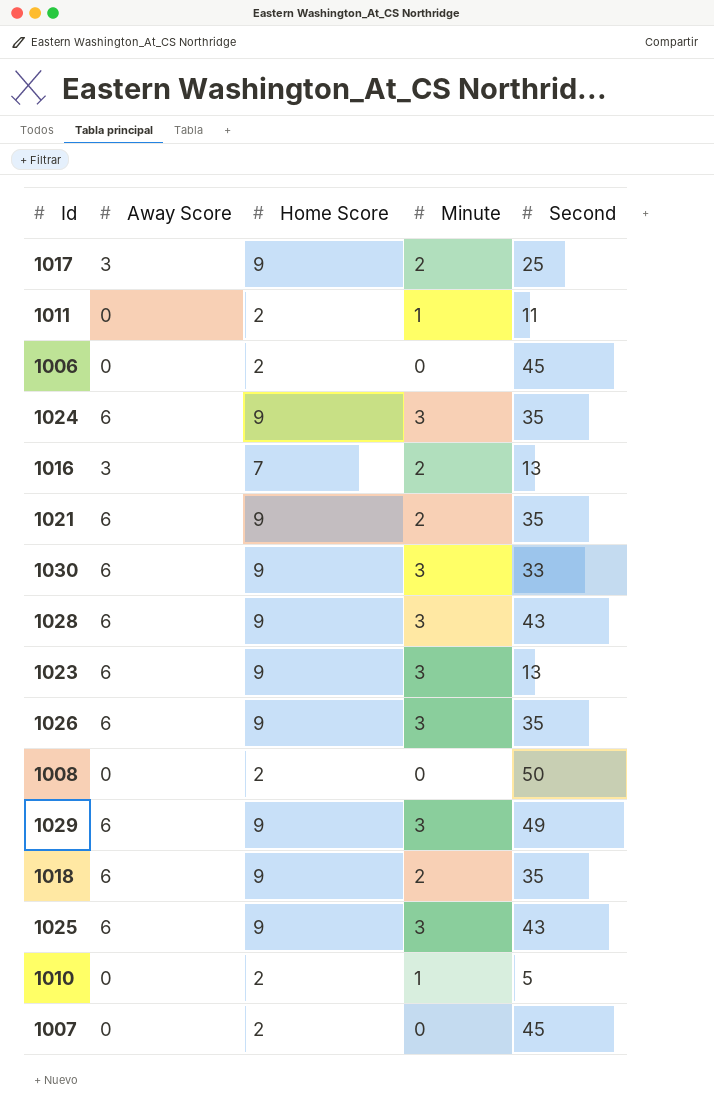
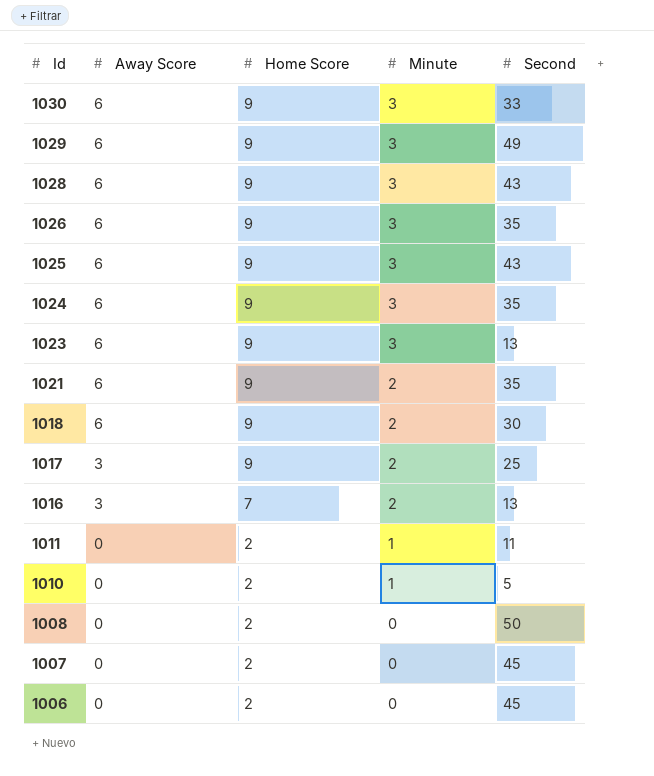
row order: none -> Id descending
1018 | Second: 35 -> 30

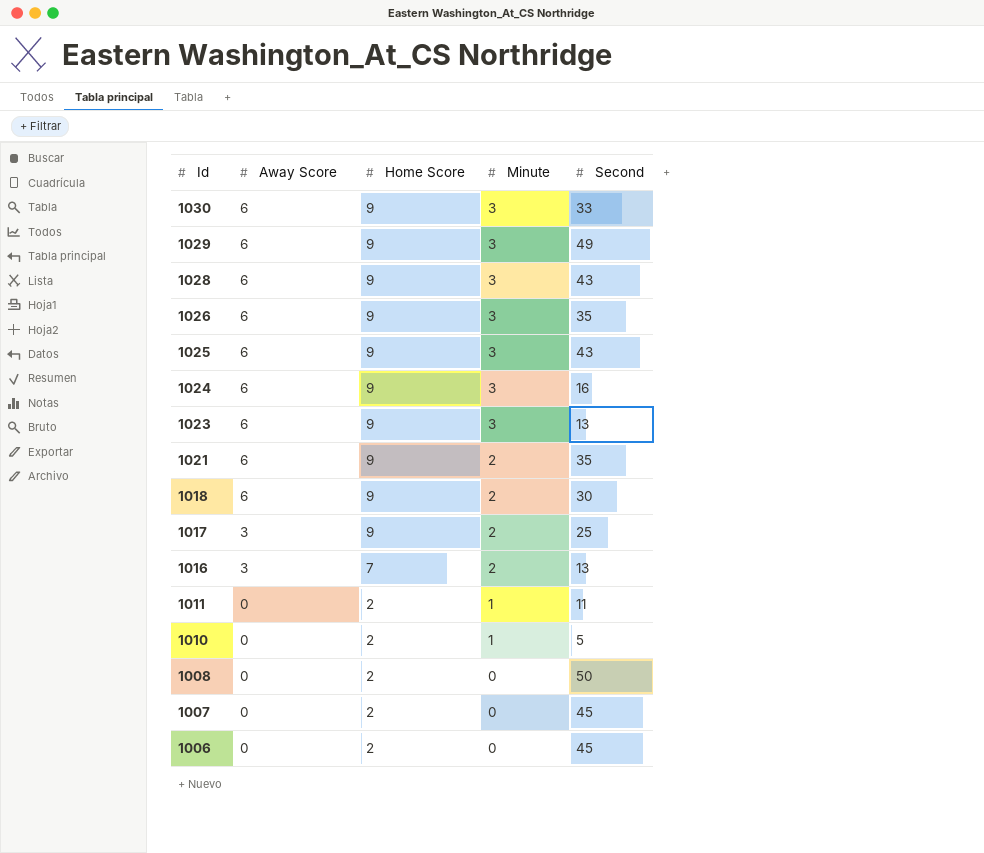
1024 | Second: 35 -> 16

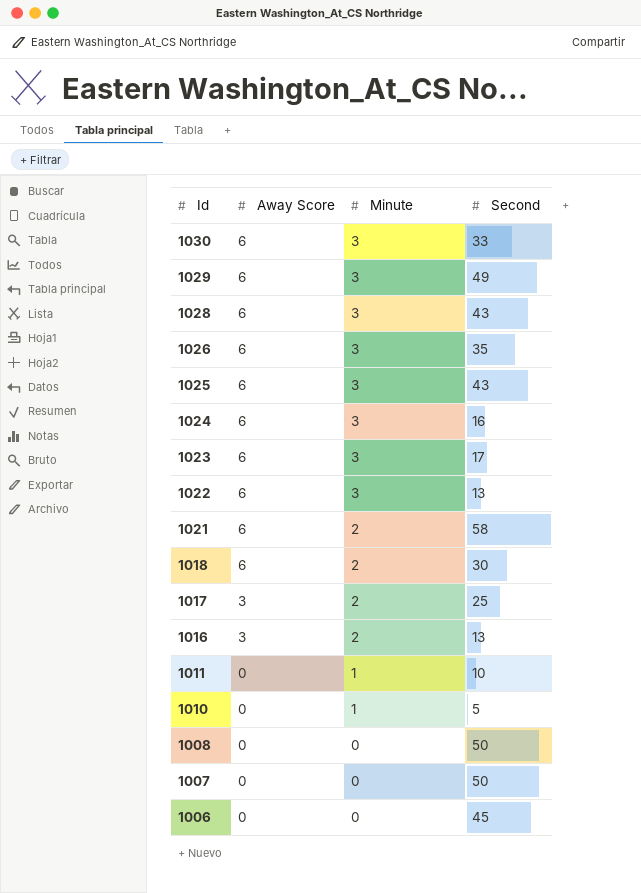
column Home Score | position: 3 -> none
1023 | Second: 13 -> 17
row 1022: none -> 6 | 3 | 13
1021 | Second: 35 -> 58
1011 | Second: 11 -> 10
1007 | Second: 45 -> 50

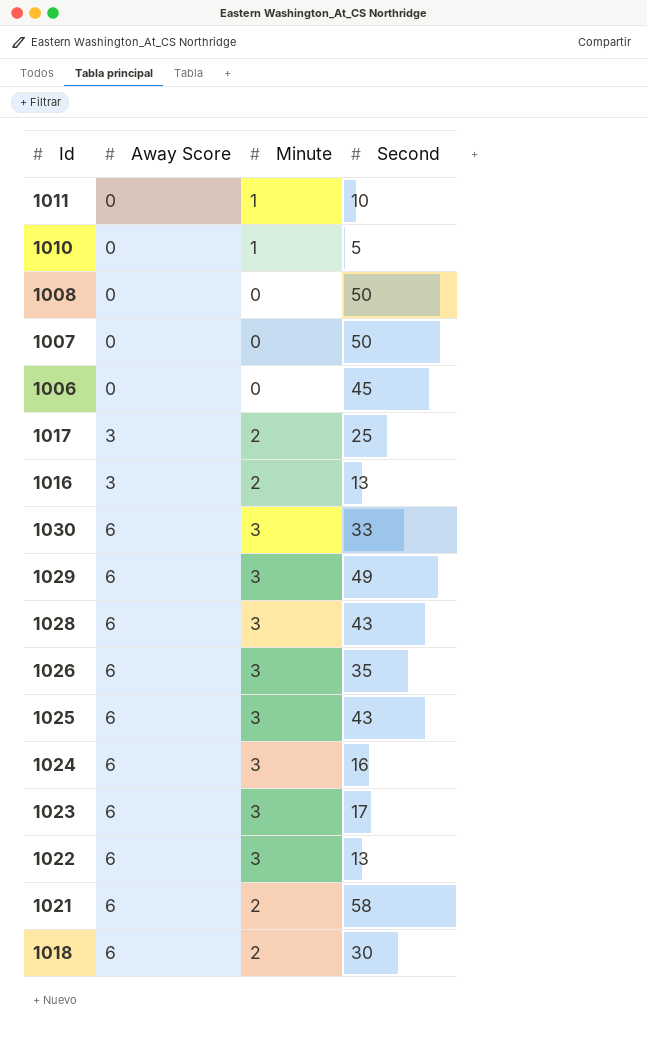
row order: Id descending -> Away Score ascending

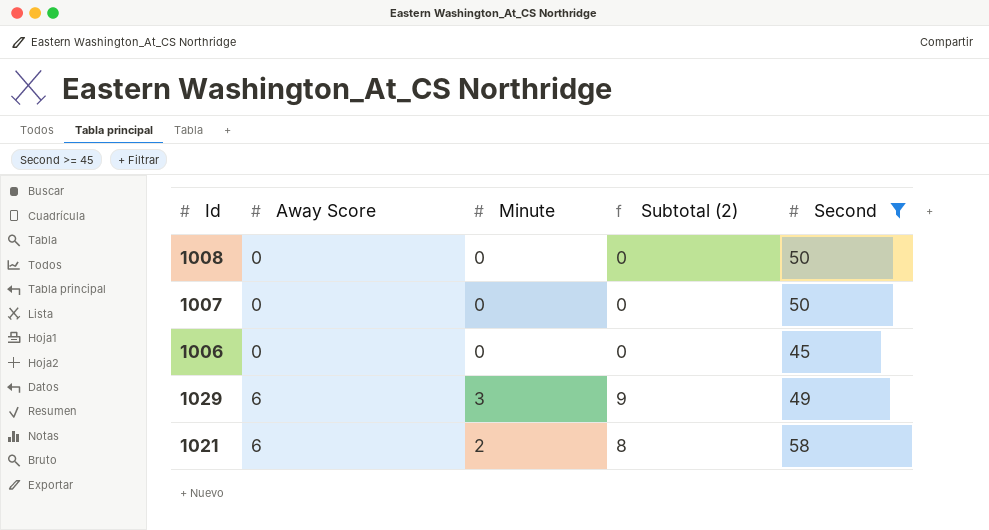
filter: none -> Second >= 45
column Subtotal (2) | formula: none -> [Away Score] + [Minute]

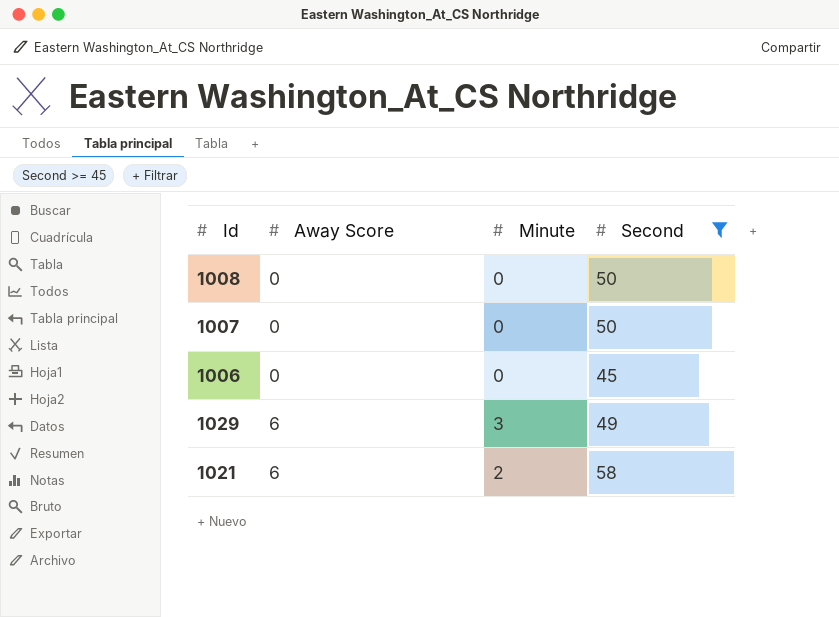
column Subtotal (2) | formula: [Away Score] + [Minute] -> none

